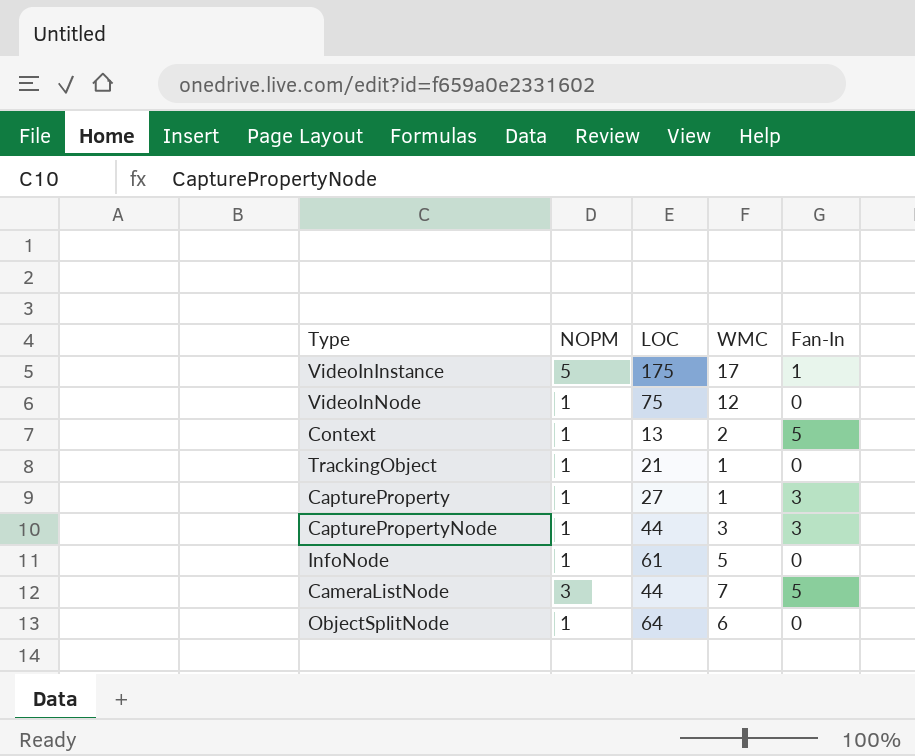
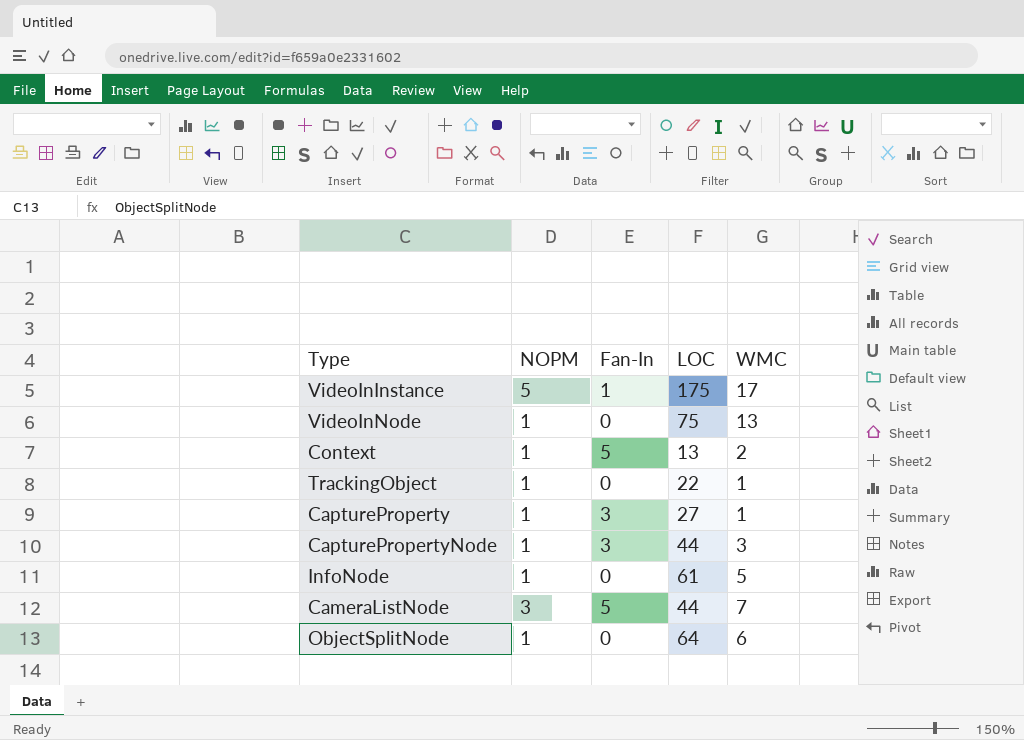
column Fan-In | position: 5 -> 3
VideoInNode | WMC: 12 -> 13
TrackingObject | LOC: 21 -> 22

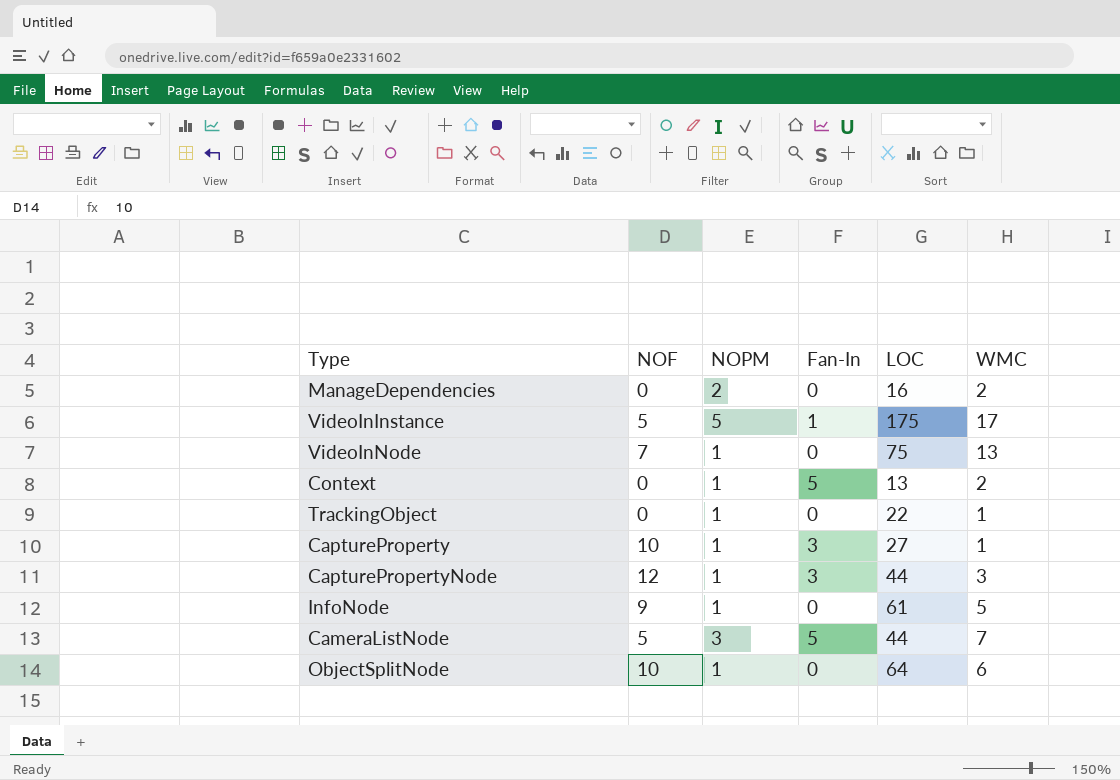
column NOF | position: none -> 2
row ManageDependencies: none -> 0 | 2 | 0 | 16 | 2

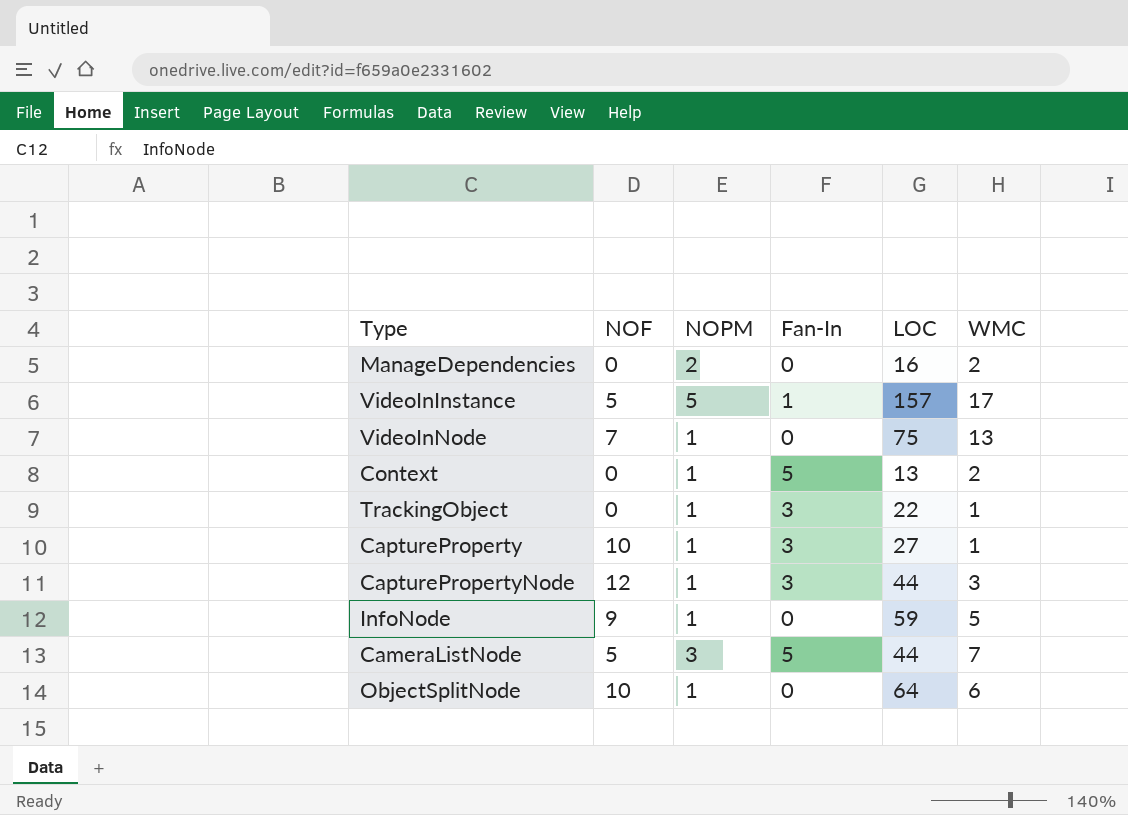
VideoInInstance | LOC: 175 -> 157
TrackingObject | Fan-In: 0 -> 3
InfoNode | LOC: 61 -> 59

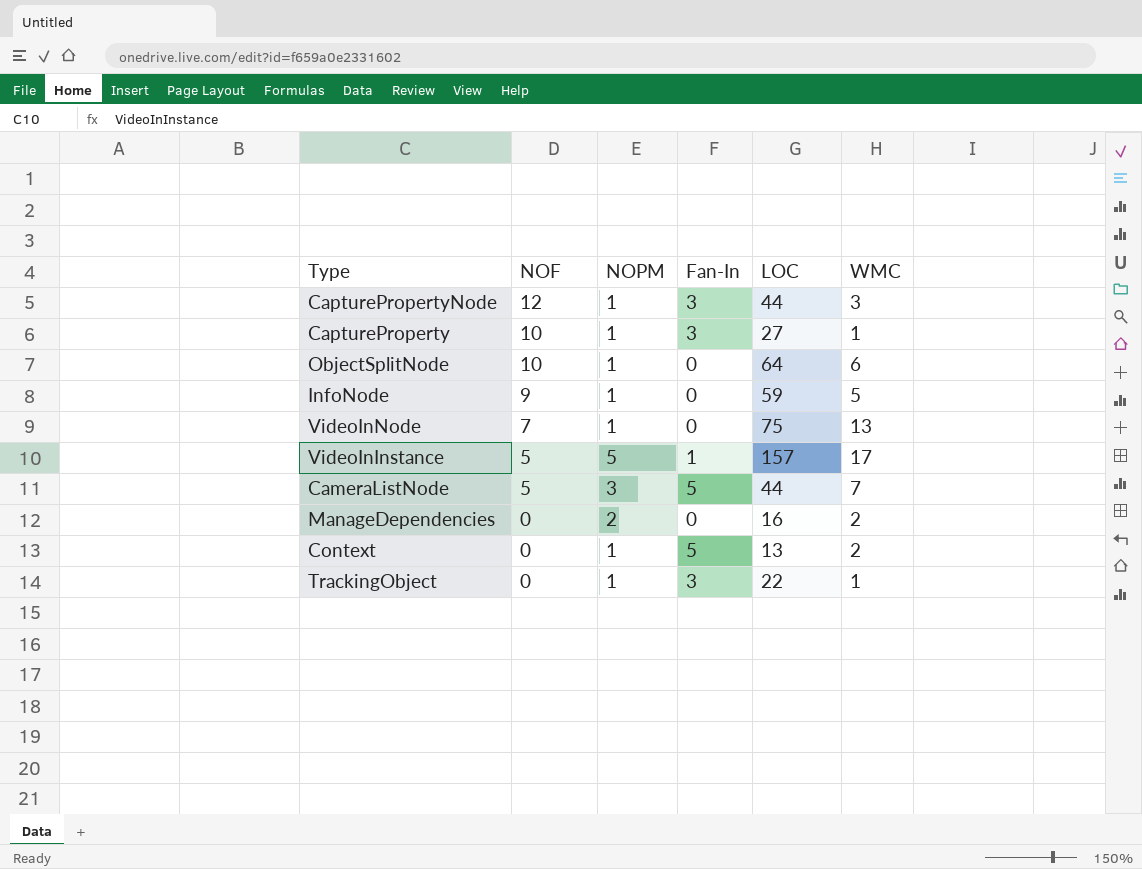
row order: none -> NOF descending

